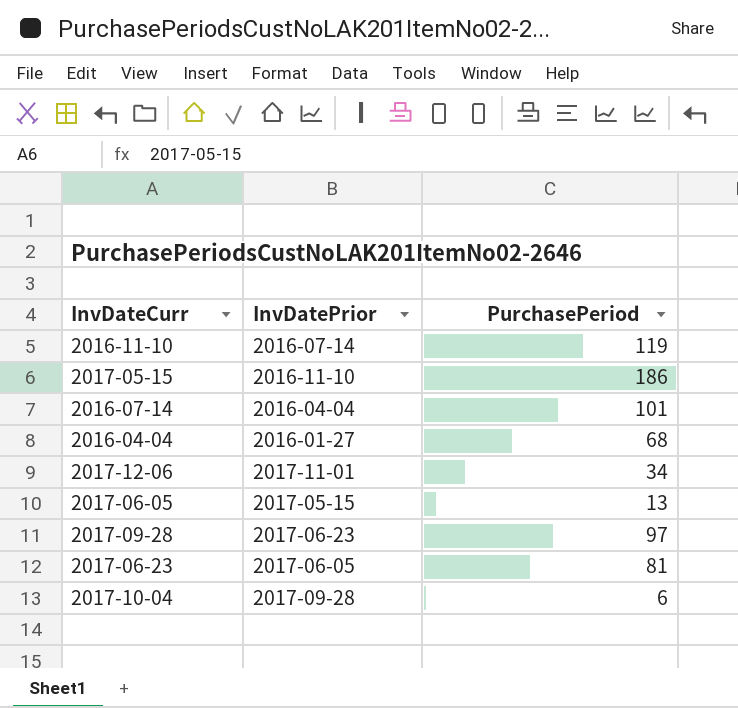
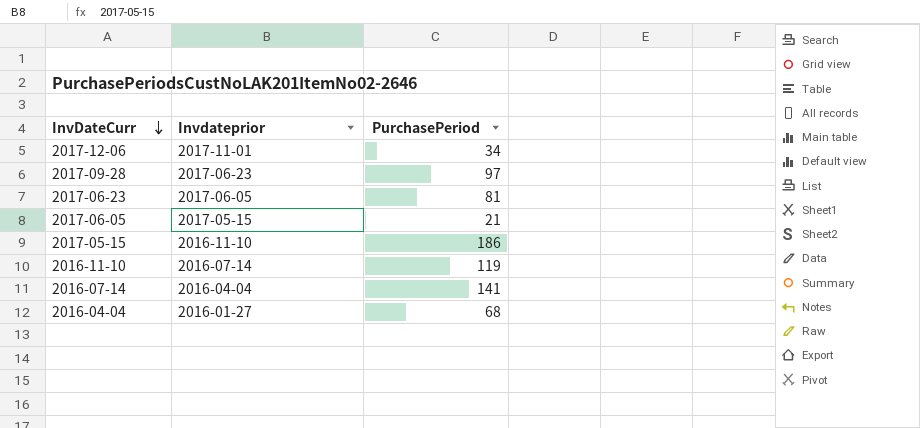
row order: none -> InvDateCurr descending
column name: InvDatePrior -> Invdateprior
row 2017-10-04: 2017-09-28 | 6 -> none
2017-06-05 | PurchasePeriod: 13 -> 21
2016-07-14 | PurchasePeriod: 101 -> 141

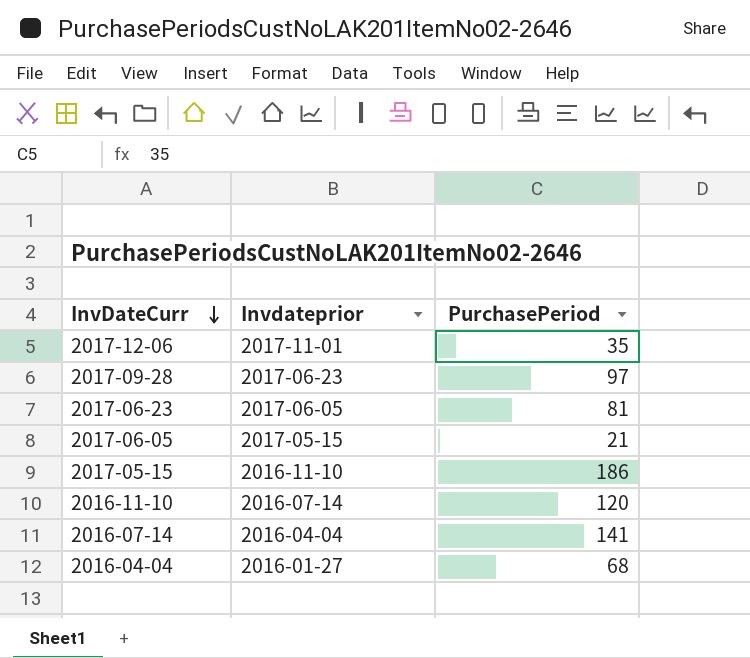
2017-12-06 | PurchasePeriod: 34 -> 35
2016-11-10 | PurchasePeriod: 119 -> 120

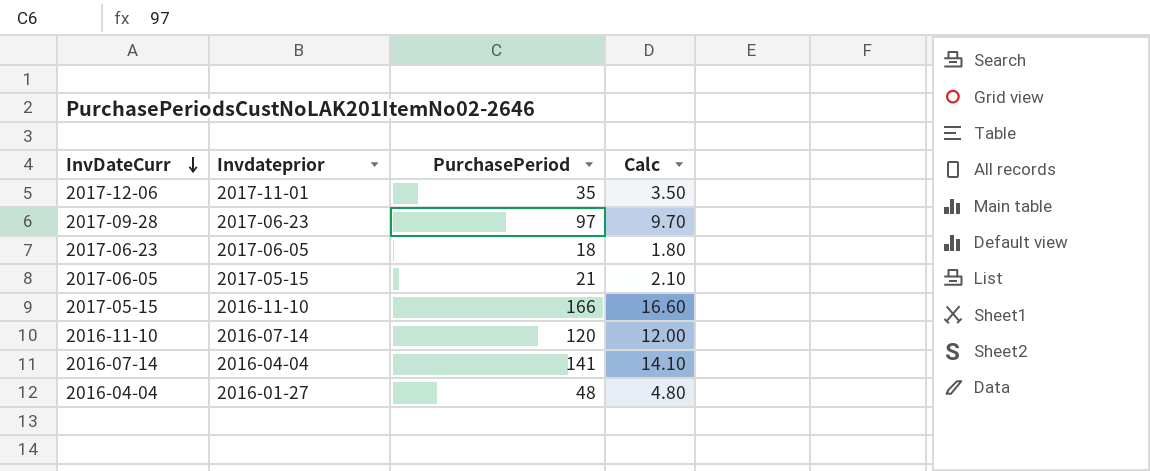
column Calc | formula: none -> [PurchasePeriod] * 0.1
2017-06-23 | PurchasePeriod: 81 -> 18
2017-05-15 | PurchasePeriod: 186 -> 166
2016-04-04 | PurchasePeriod: 68 -> 48

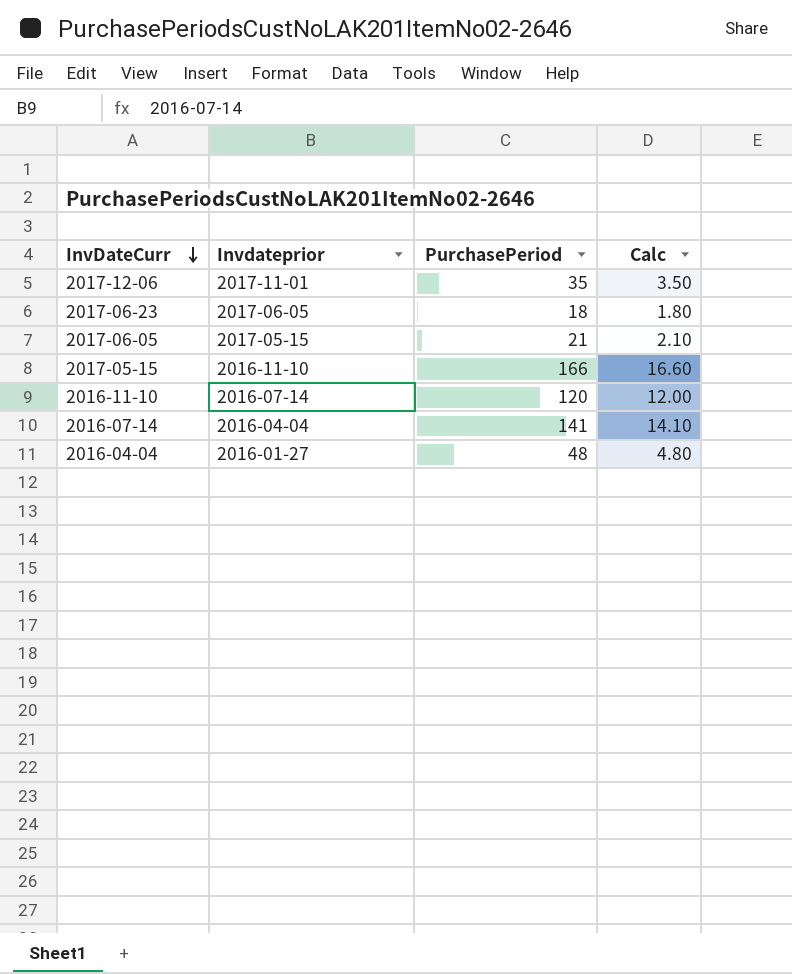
row 2017-09-28: 2017-06-23 | 97 | 9.70 -> none

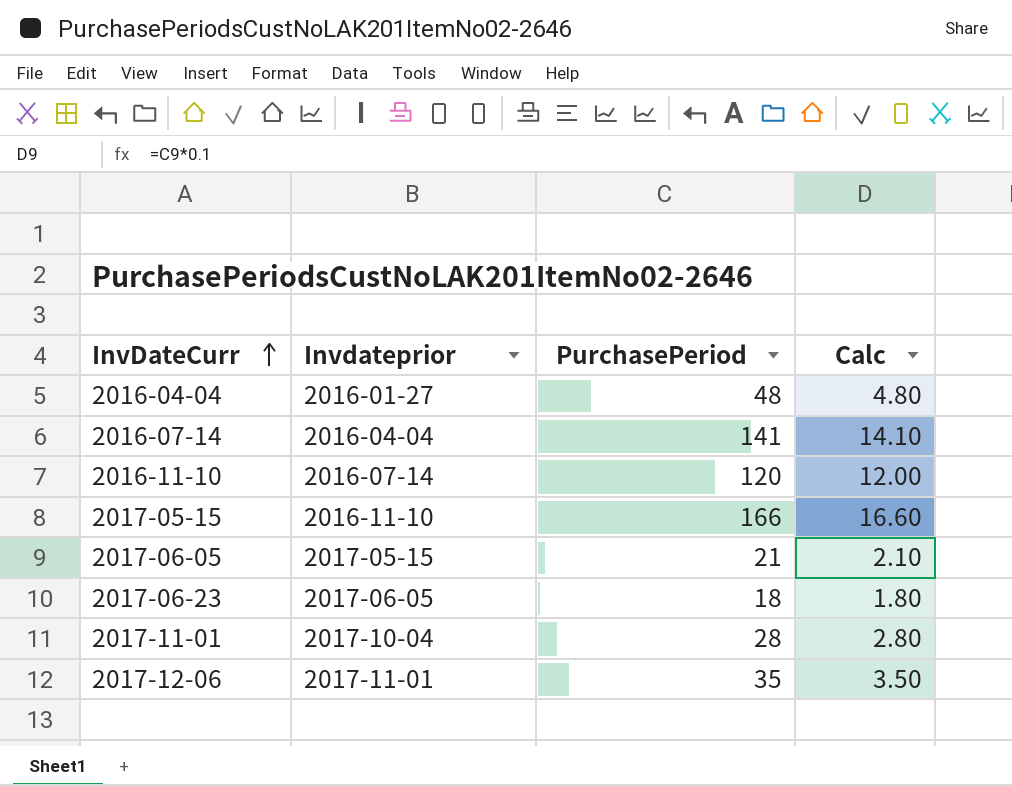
row order: InvDateCurr descending -> InvDateCurr ascending
row 2017-11-01: none -> 2017-10-04 | 28 | 2.80

